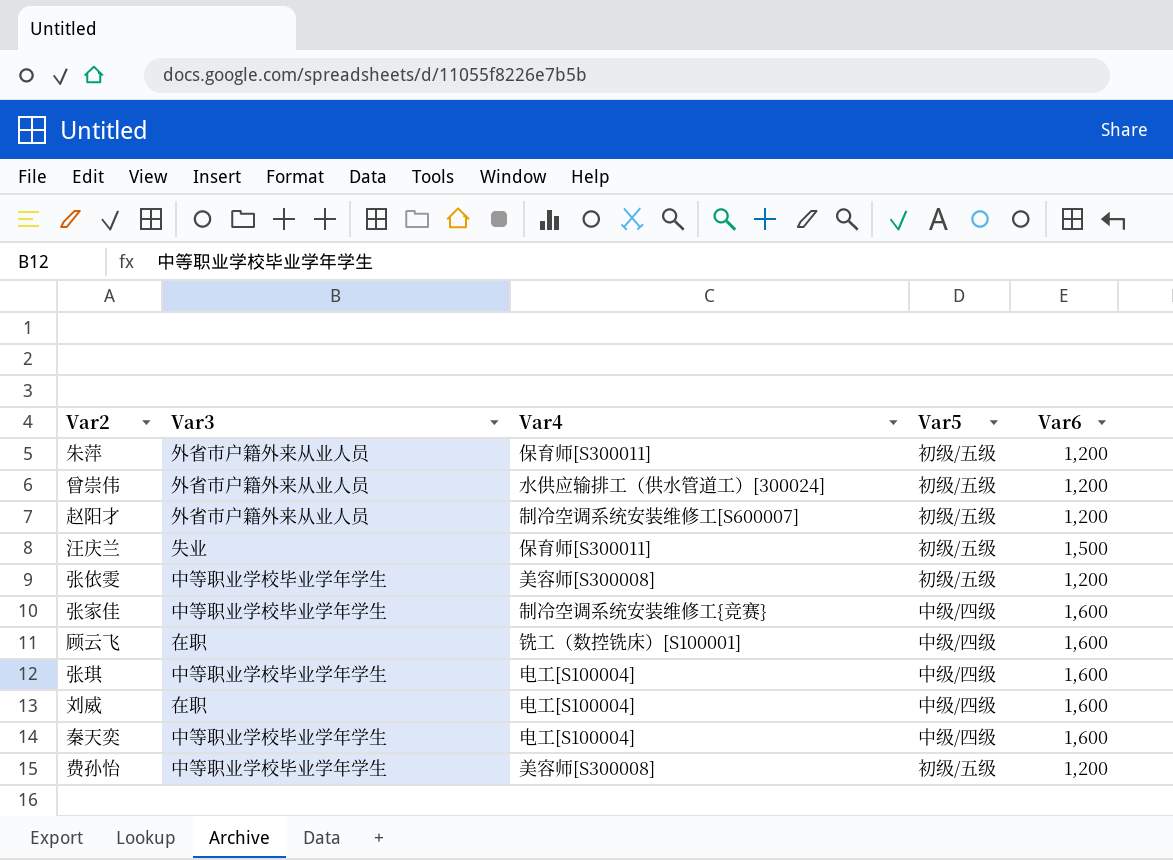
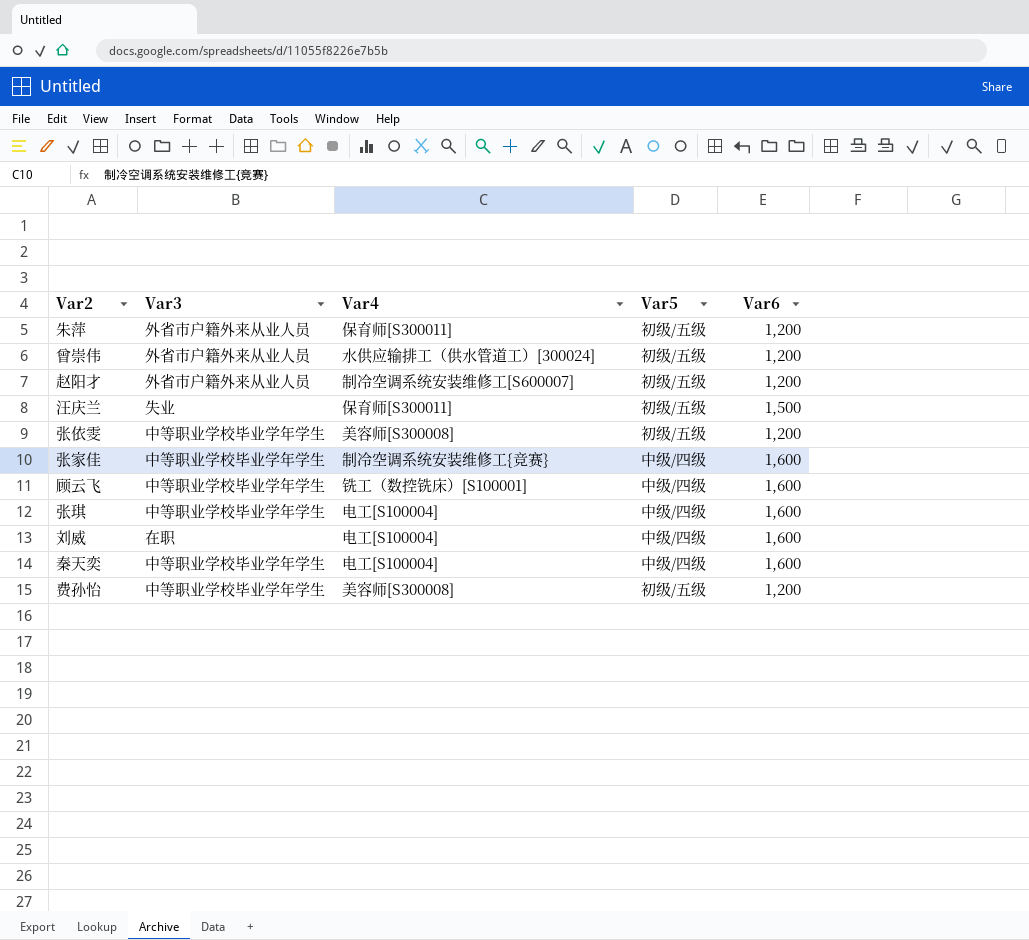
顾云飞 | Var3: 在职 -> 中等职业学校毕业学年学生

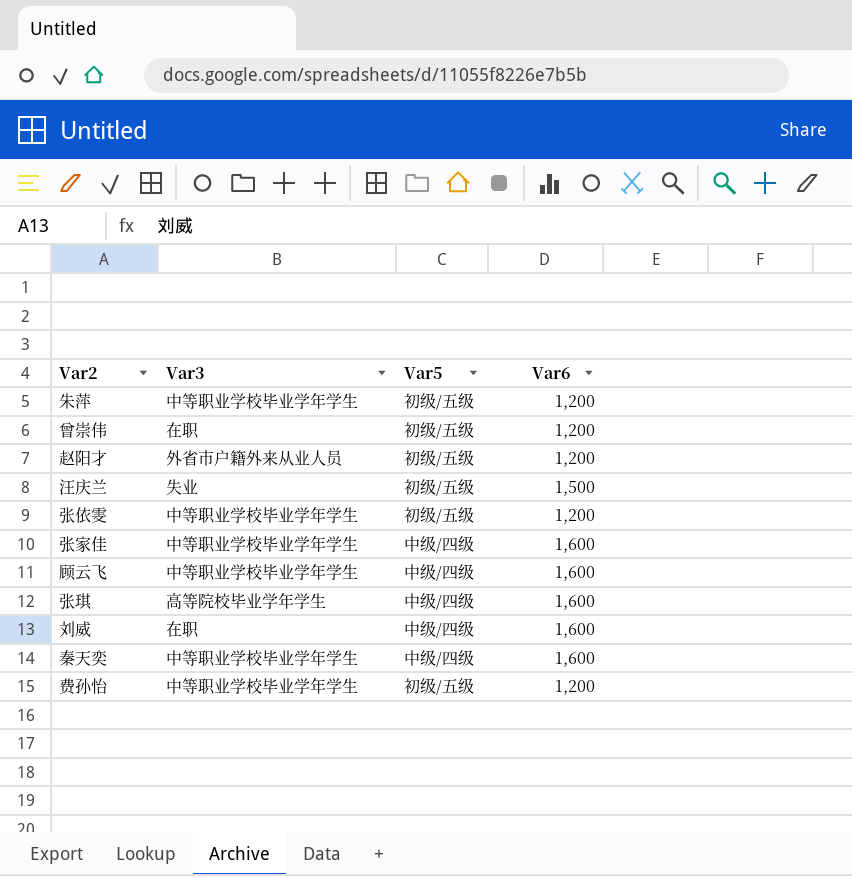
column Var4 | position: 3 -> none
朱萍 | Var3: 外省市户籍外来从业人员 -> 中等职业学校毕业学年学生
曾崇伟 | Var3: 外省市户籍外来从业人员 -> 在职
张琪 | Var3: 中等职业学校毕业学年学生 -> 高等院校毕业学年学生

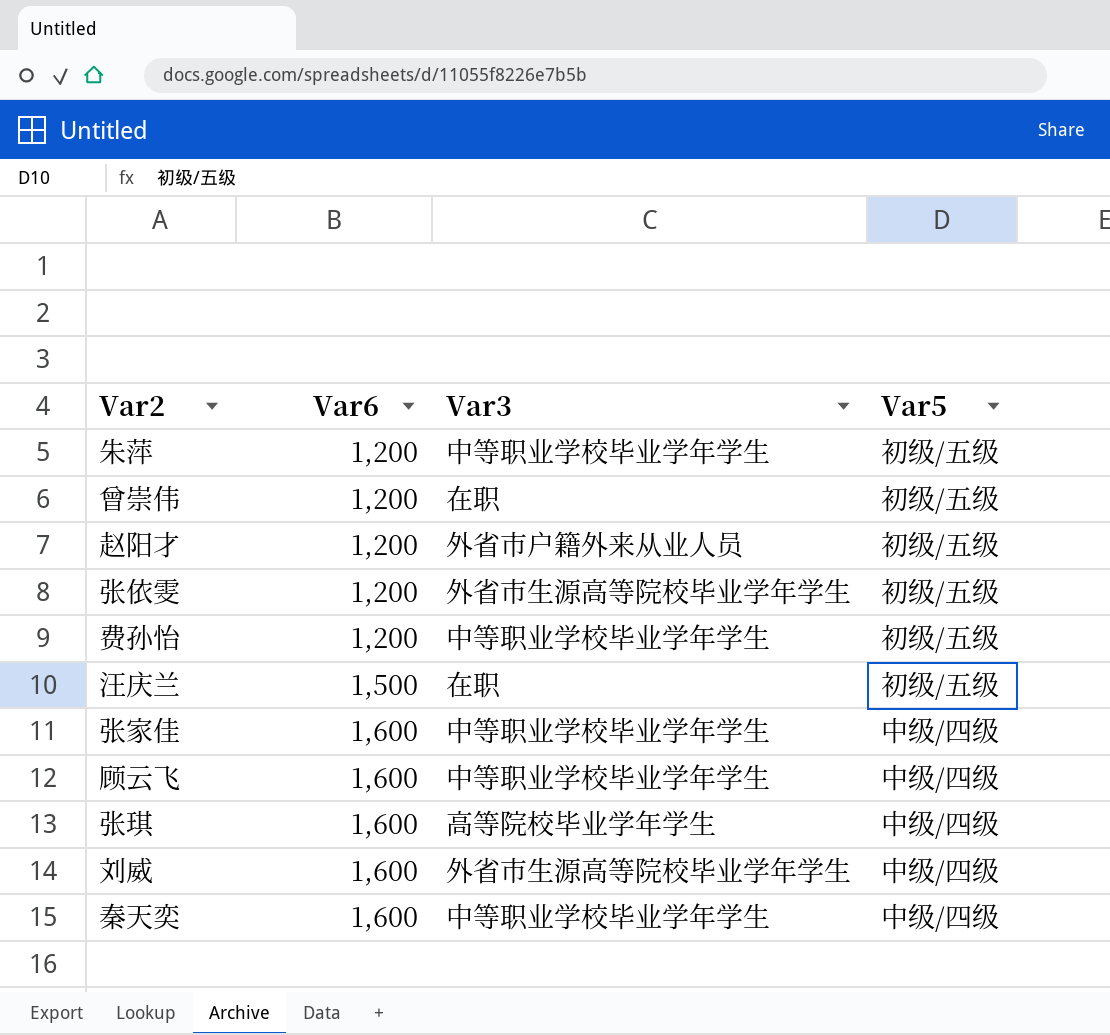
row order: none -> Var6 ascending
column Var6 | position: 4 -> 2
张依雯 | Var3: 中等职业学校毕业学年学生 -> 外省市生源高等院校毕业学年学生
汪庆兰 | Var3: 失业 -> 在职
刘威 | Var3: 在职 -> 外省市生源高等院校毕业学年学生

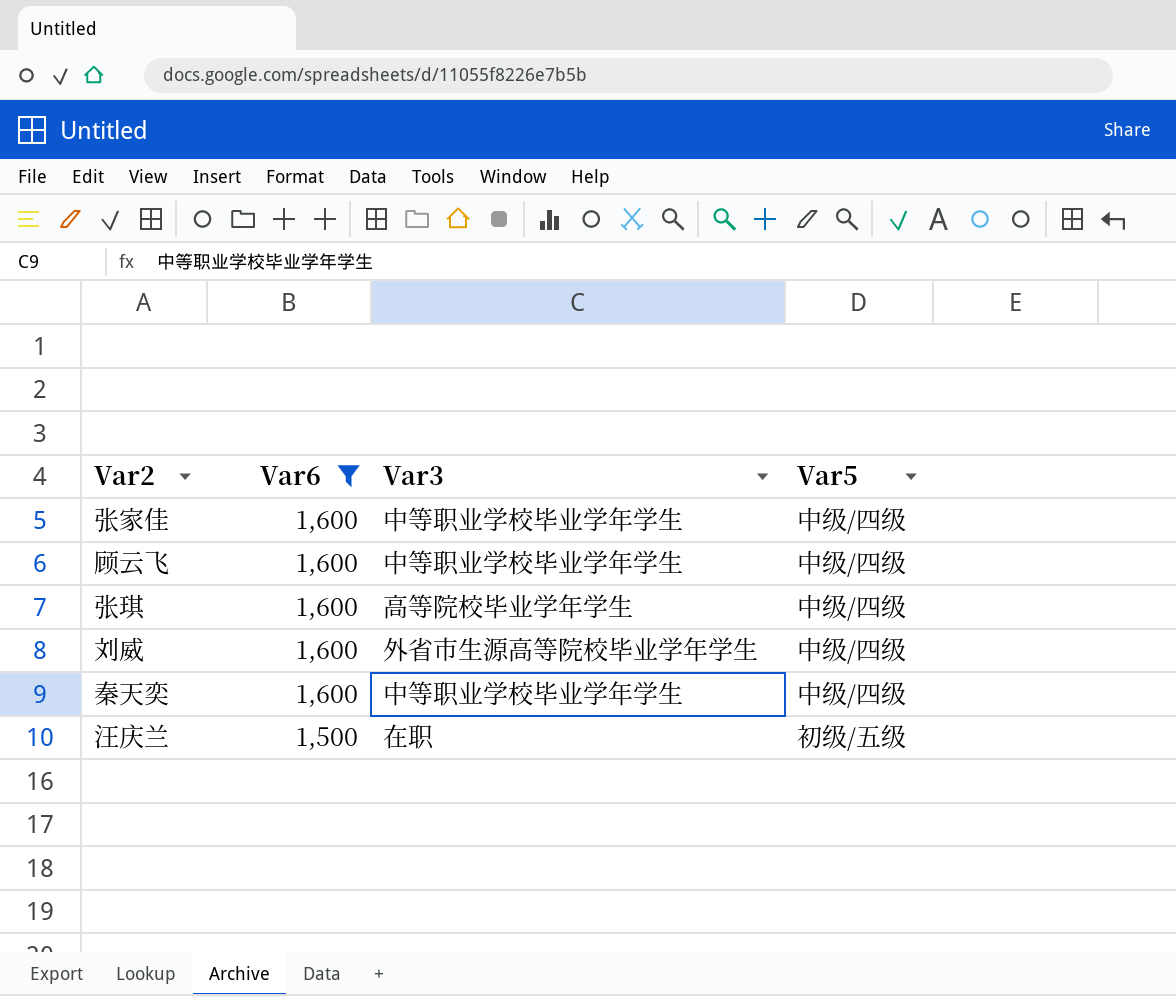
filter: none -> Var6 != 1,200
row order: Var6 ascending -> Var6 descending

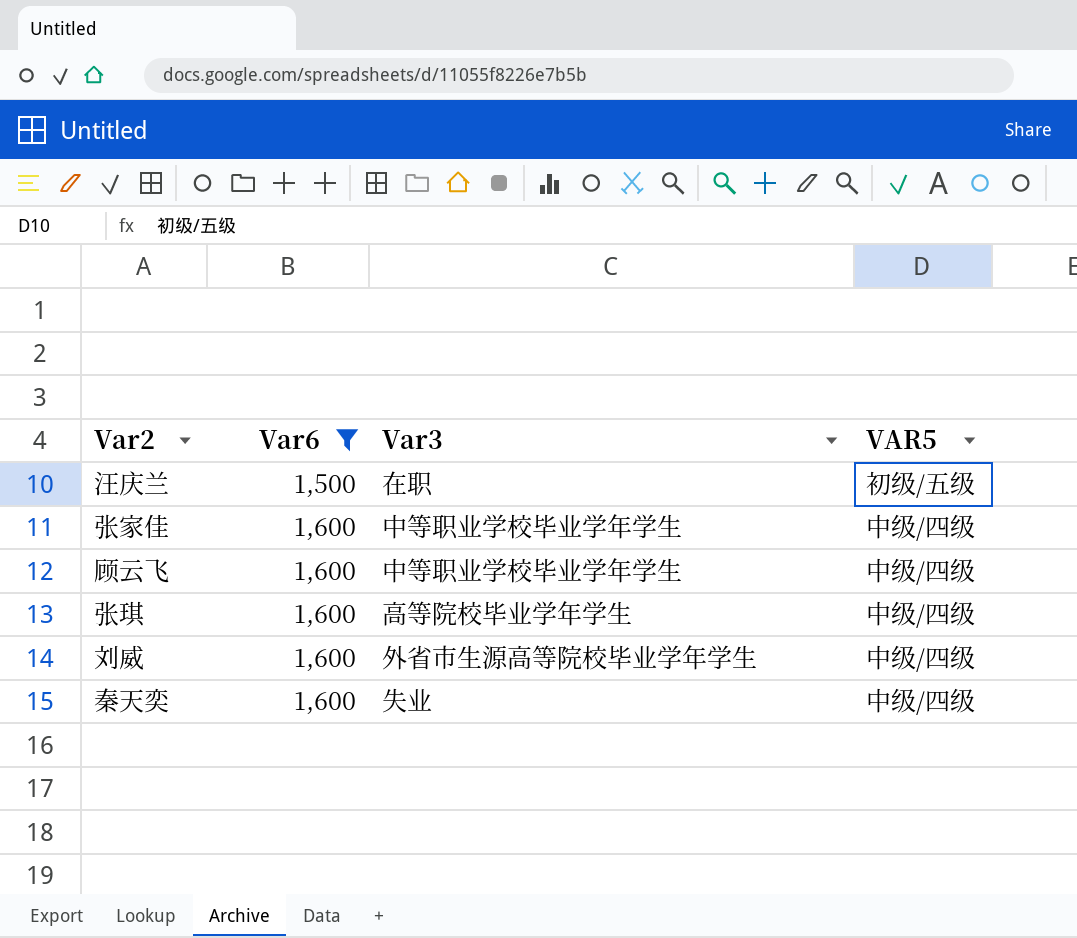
row order: Var6 descending -> Var6 ascending
column name: Var5 -> VAR5
秦天奕 | Var3: 中等职业学校毕业学年学生 -> 失业

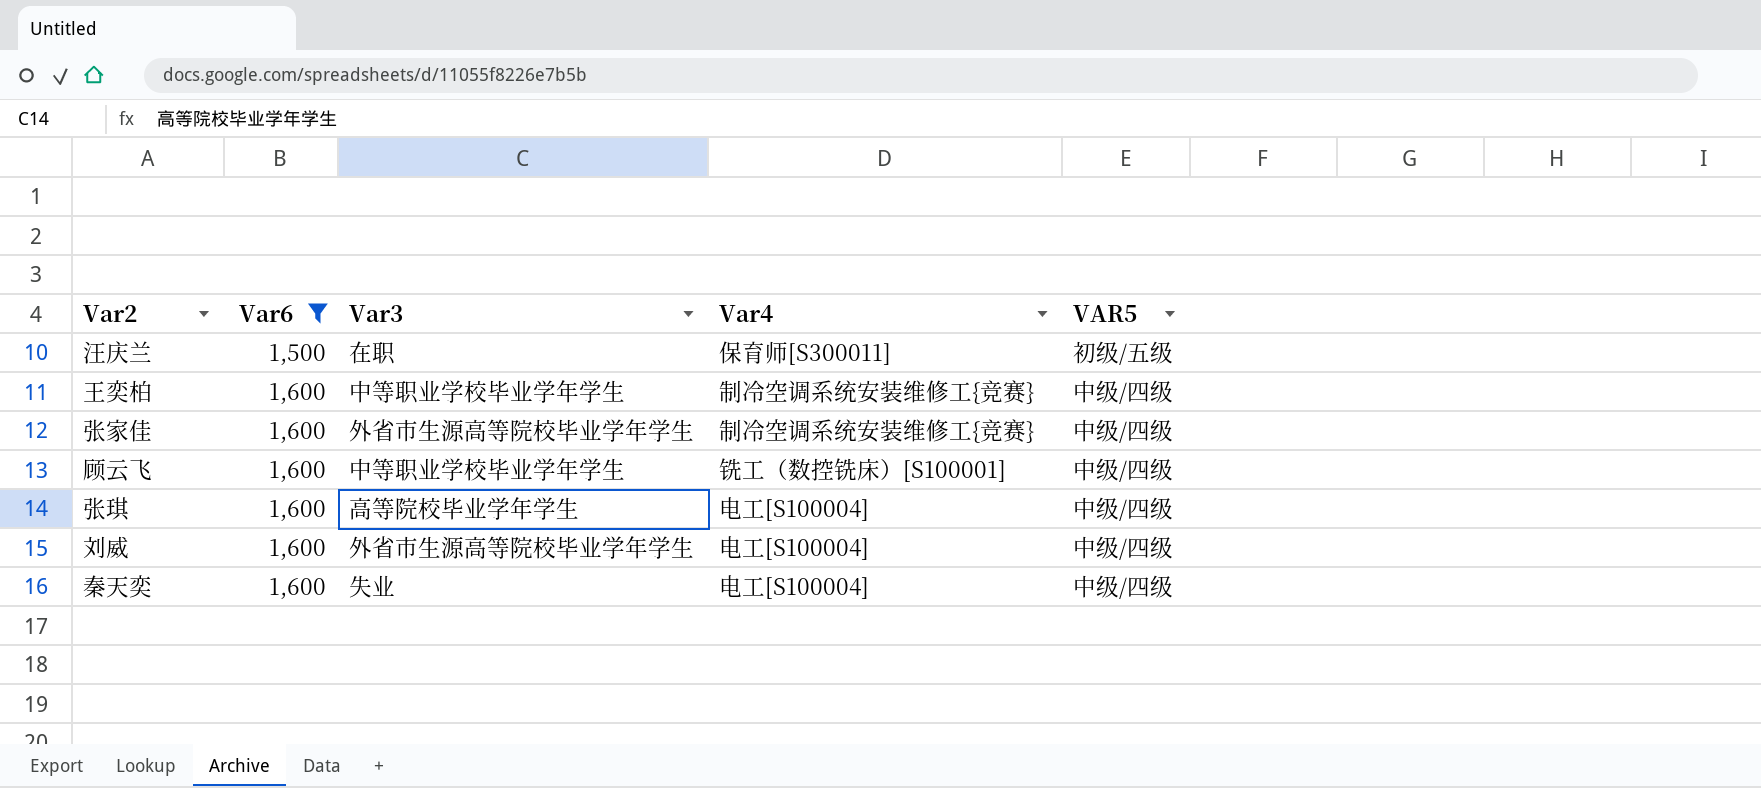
column Var4 | position: none -> 4
row 王奕柏: none -> 1,600 | 中等职业学校毕业学年学生 | 制冷空调系统安装维修工{竞赛} | 中级/四级
张家佳 | Var3: 中等职业学校毕业学年学生 -> 外省市生源高等院校毕业学年学生

